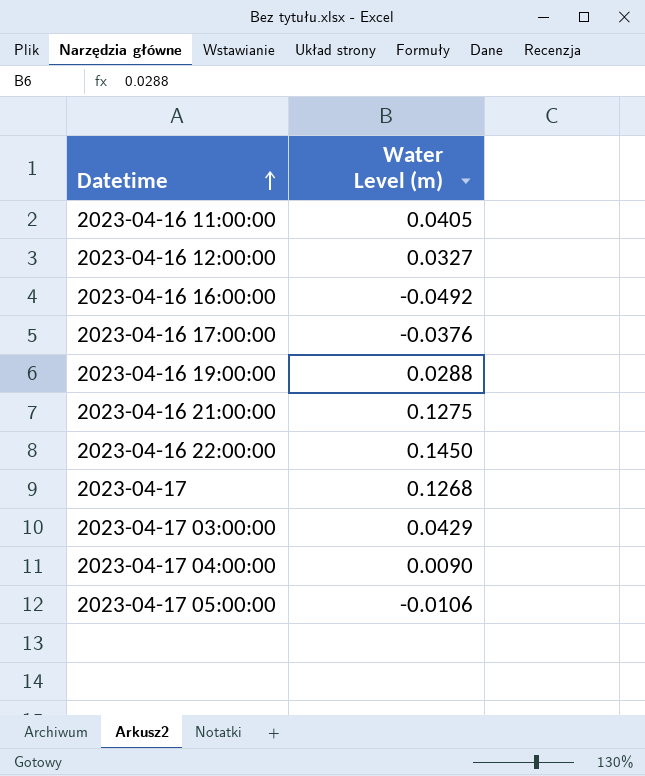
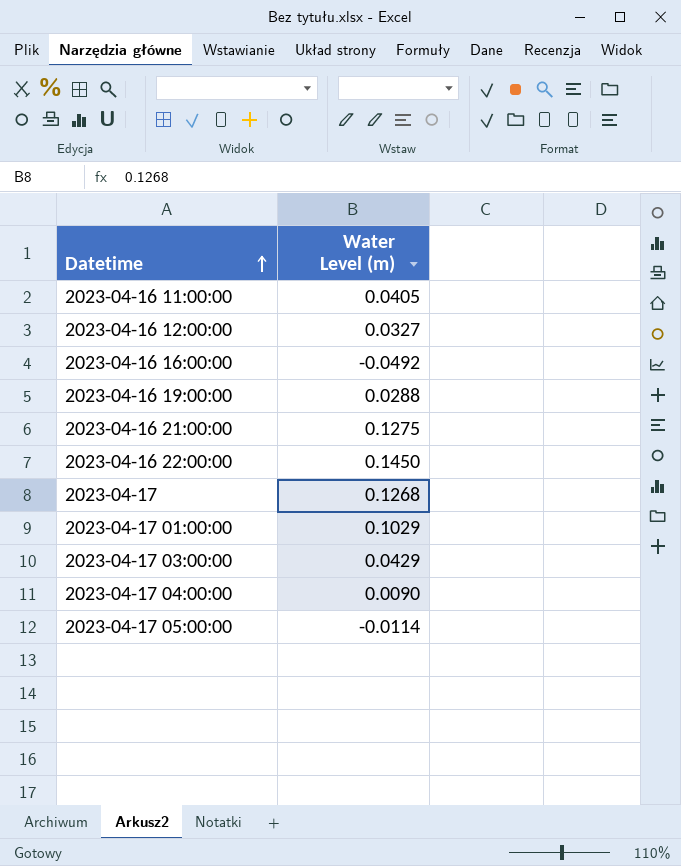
row 2023-04-16 17:00:00: -0.0376 -> none
row 2023-04-17 01:00:00: none -> 0.1029
2023-04-17 05:00:00 | Water Level (m): -0.0106 -> -0.0114

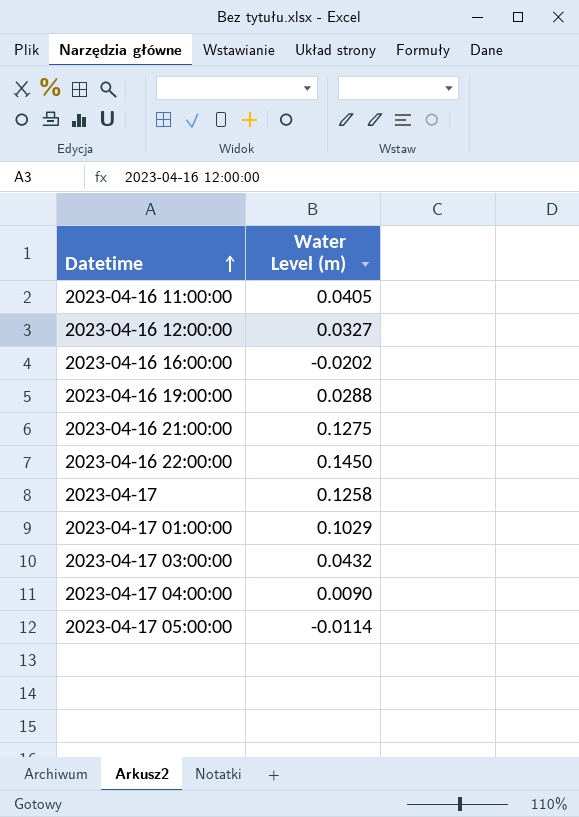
2023-04-16 16:00:00 | Water Level (m): -0.0492 -> -0.0202
2023-04-17 | Water Level (m): 0.1268 -> 0.1258
2023-04-17 03:00:00 | Water Level (m): 0.0429 -> 0.0432

